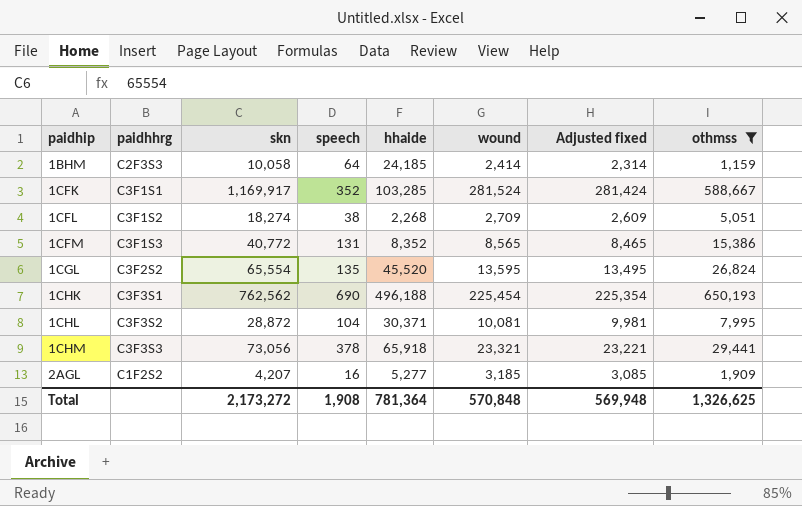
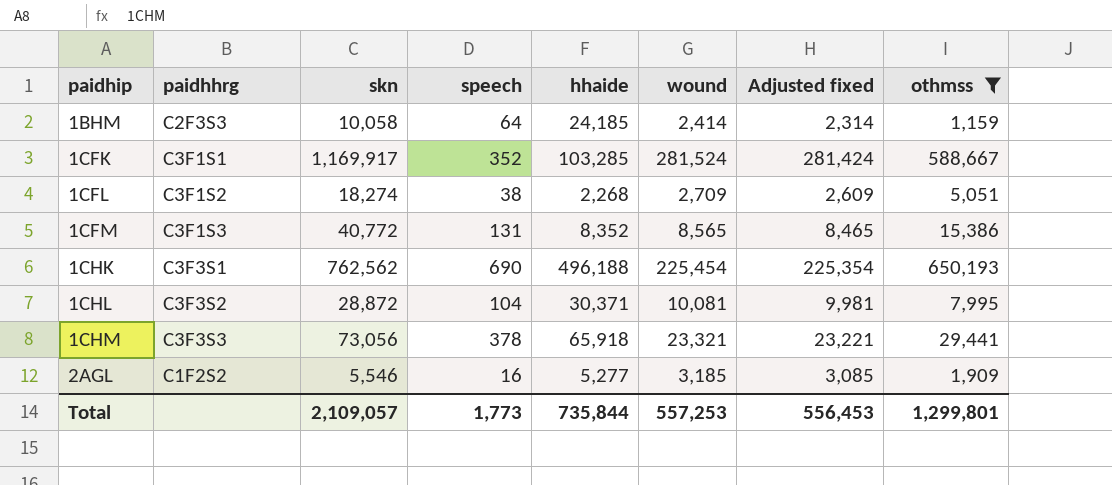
row 1CGL: C3F2S2 | 65,554 | 135 | 45,520 | 13,595 | 13,495 | 26,824 -> none
2AGL | skn: 4,207 -> 5,546
Total | skn: 2,173,272 -> 2,109,057
Total | speech: 1,908 -> 1,773
Total | hhaide: 781,364 -> 735,844
Total | wound: 570,848 -> 557,253
Total | Adjusted fixed: 569,948 -> 556,453
Total | othmss: 1,326,625 -> 1,299,801

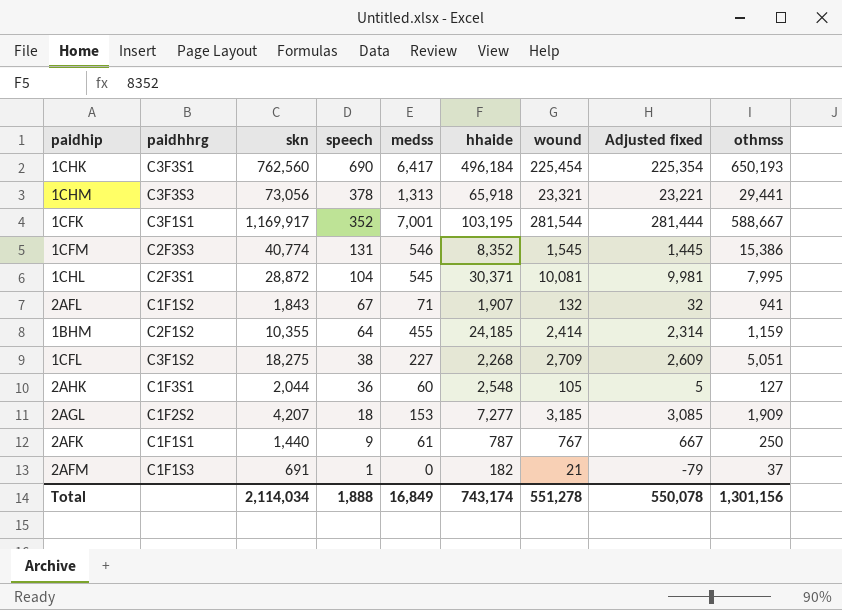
filter: othmss >= 1,159 -> none
row order: paidhip ascending -> speech descending
column medss | position: none -> 5
1CHK | skn: 762,562 -> 762,560
1CHK | hhaide: 496,188 -> 496,184
1CFK | hhaide: 103,285 -> 103,195
1CFK | wound: 281,524 -> 281,544
1CFK | Adjusted fixed: 281,424 -> 281,444
1CFM | paidhhrg: C3F1S3 -> C2F3S3
1CFM | skn: 40,772 -> 40,774
1CFM | wound: 8,565 -> 1,545
1CFM | Adjusted fixed: 8,465 -> 1,445
1CHL | paidhhrg: C3F3S2 -> C2F3S1
1BHM | paidhhrg: C2F3S3 -> C2F1S2
1BHM | skn: 10,058 -> 10,355
1CFL | skn: 18,274 -> 18,275
2AGL | skn: 5,546 -> 4,207
2AGL | speech: 16 -> 18
2AGL | hhaide: 5,277 -> 7,277
Total | skn: 2,109,057 -> 2,114,034
Total | speech: 1,773 -> 1,888
Total | hhaide: 735,844 -> 743,174
Total | wound: 557,253 -> 551,278
Total | Adjusted fixed: 556,453 -> 550,078
Total | othmss: 1,299,801 -> 1,301,156

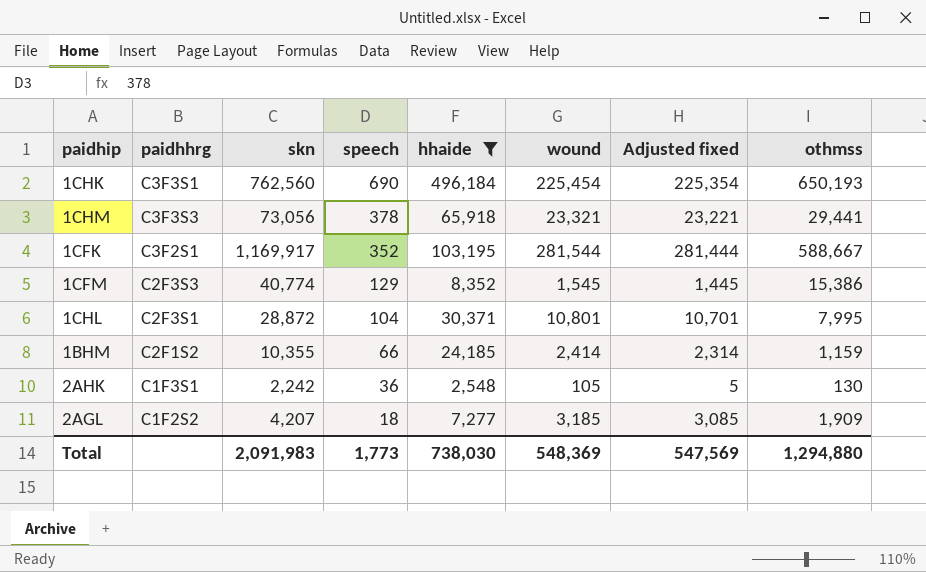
filter: none -> hhaide >= 2,548
column medss | position: 5 -> none
1CFK | paidhhrg: C3F1S1 -> C3F2S1
1CFM | speech: 131 -> 129
1CHL | wound: 10,081 -> 10,801
1CHL | Adjusted fixed: 9,981 -> 10,701
1BHM | speech: 64 -> 66
2AHK | skn: 2,044 -> 2,242
2AHK | othmss: 127 -> 130
Total | skn: 2,114,034 -> 2,091,983
Total | speech: 1,888 -> 1,773
Total | hhaide: 743,174 -> 738,030
Total | wound: 551,278 -> 548,369
Total | Adjusted fixed: 550,078 -> 547,569
Total | othmss: 1,301,156 -> 1,294,880

